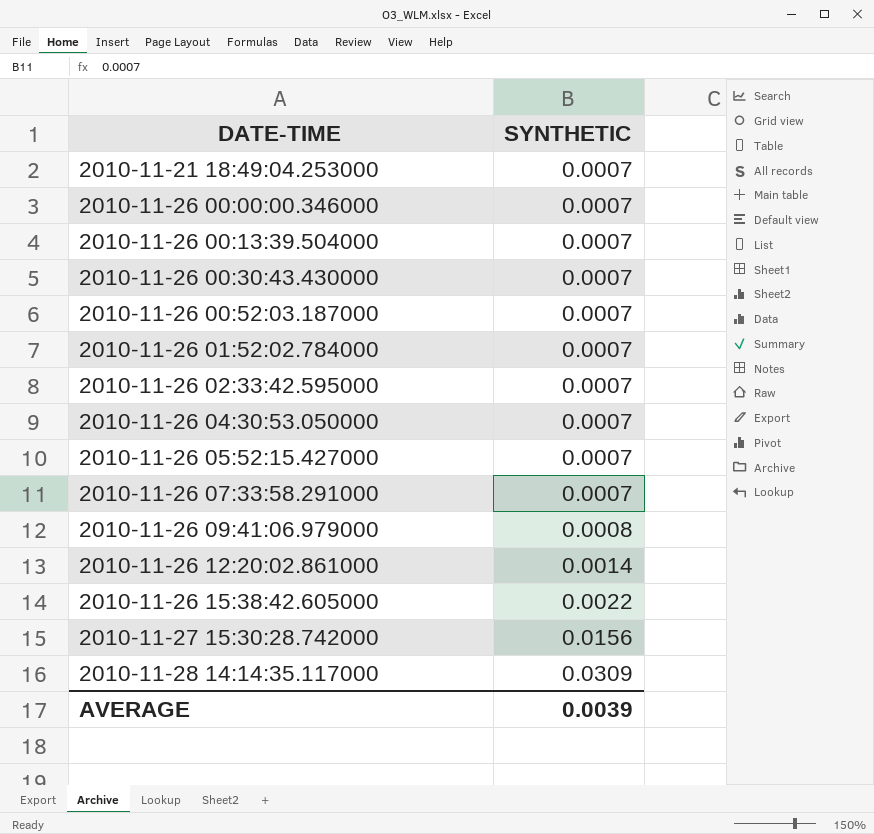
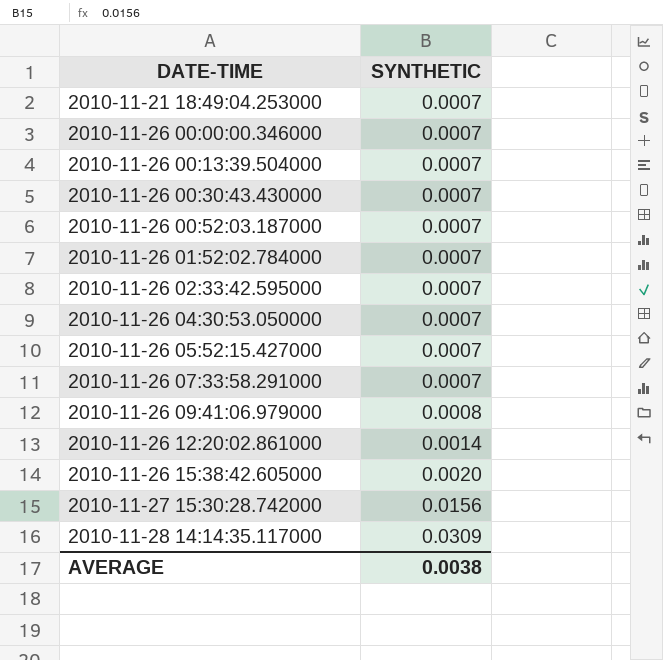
2010-11-26 15:38:42.605000 | SYNTHETIC: 0.0022 -> 0.0020
AVERAGE | SYNTHETIC: 0.0039 -> 0.0038

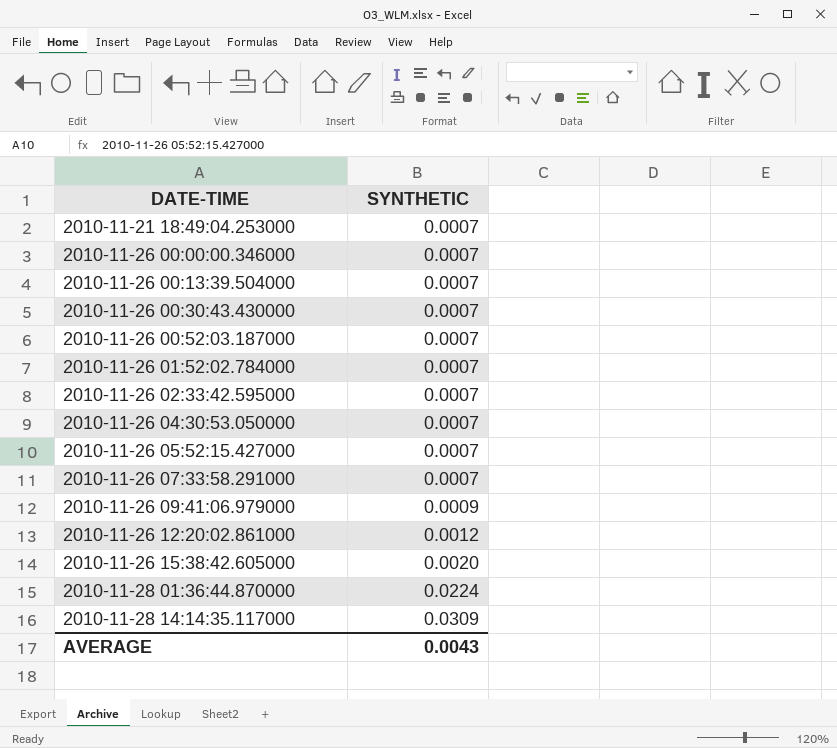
row 2010-11-27 15:30:28.742000: 0.0156 -> none
2010-11-26 09:41:06.979000 | SYNTHETIC: 0.0008 -> 0.0009
2010-11-26 12:20:02.861000 | SYNTHETIC: 0.0014 -> 0.0012
row 2010-11-28 01:36:44.870000: none -> 0.0224
AVERAGE | SYNTHETIC: 0.0038 -> 0.0043

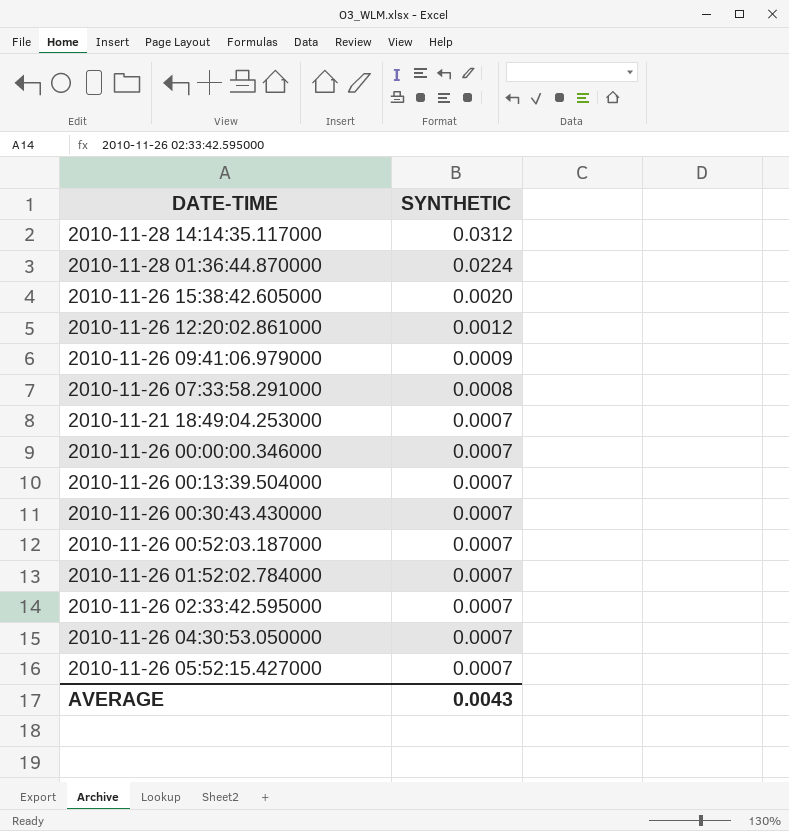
row order: DATE-TIME ascending -> SYNTHETIC descending
2010-11-28 14:14:35.117000 | SYNTHETIC: 0.0309 -> 0.0312
2010-11-26 07:33:58.291000 | SYNTHETIC: 0.0007 -> 0.0008

